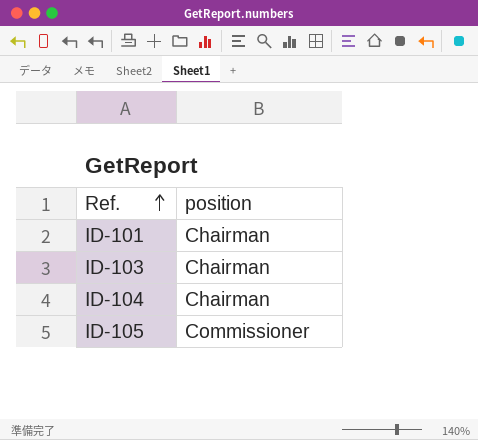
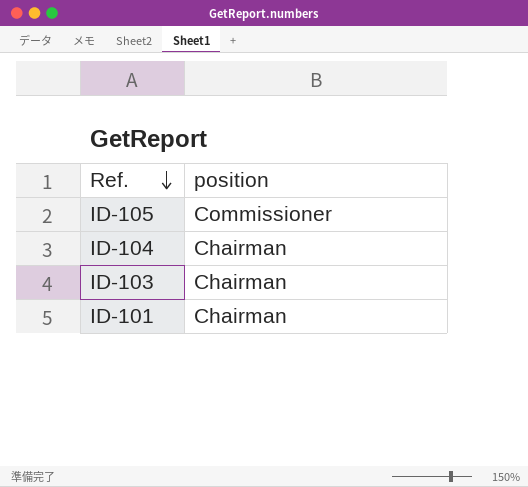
row order: Ref. ascending -> Ref. descending

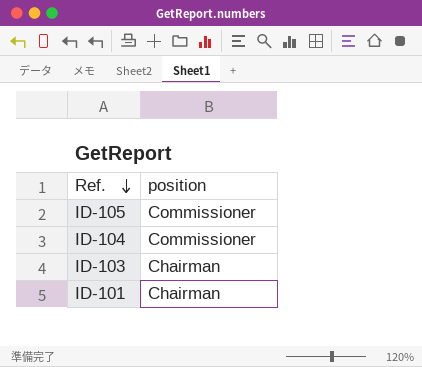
ID-104 | position: Chairman -> Commissioner

